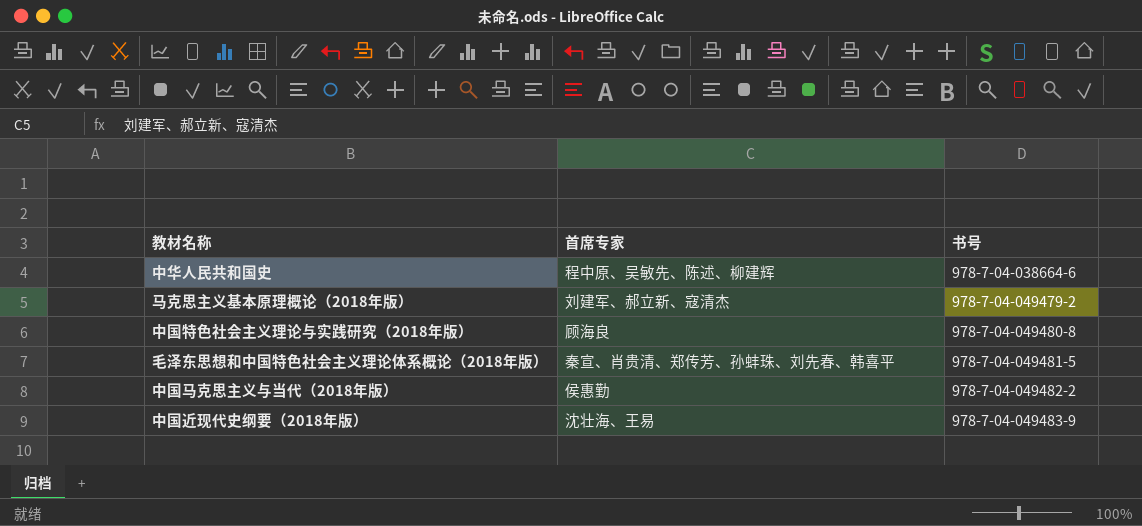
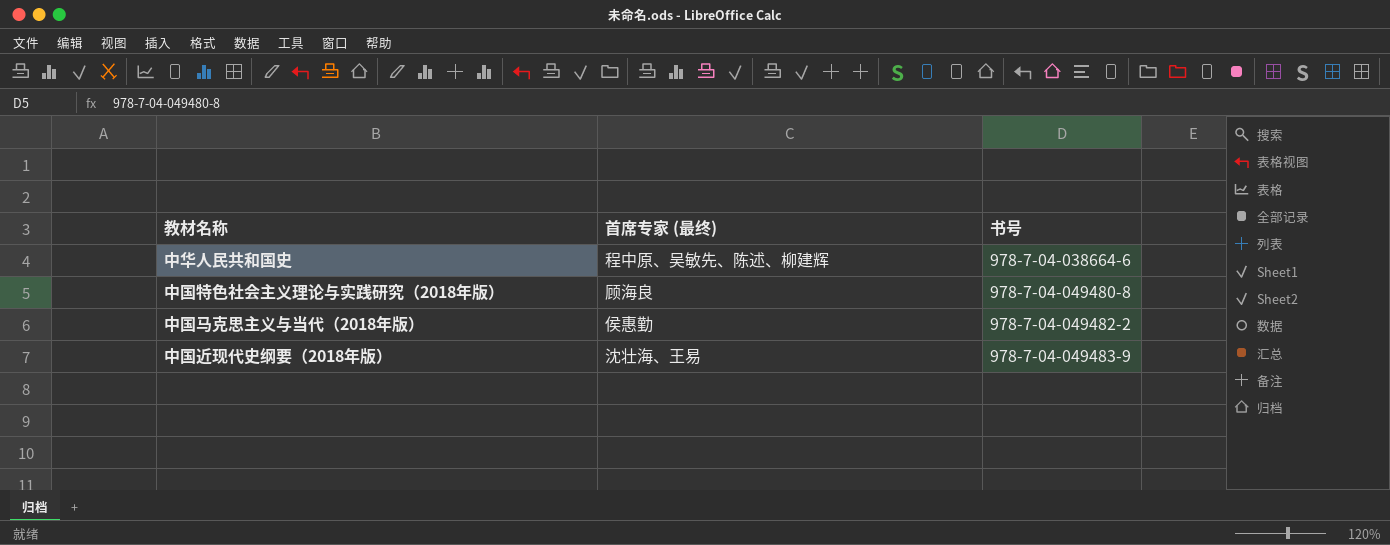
column name: 首席专家 -> 首席专家 (最终)
row 马克思主义基本原理概论（2018年版）: 刘建军、郝立新、寇清杰 | 978-7-04-049479-2 -> none
row 毛泽东思想和中国特色社会主义理论体系概论（2018年版）: 秦宣、肖贵清、郑传芳、孙蚌珠、刘先春、韩喜平 | 978-7-04-049481-5 -> none

